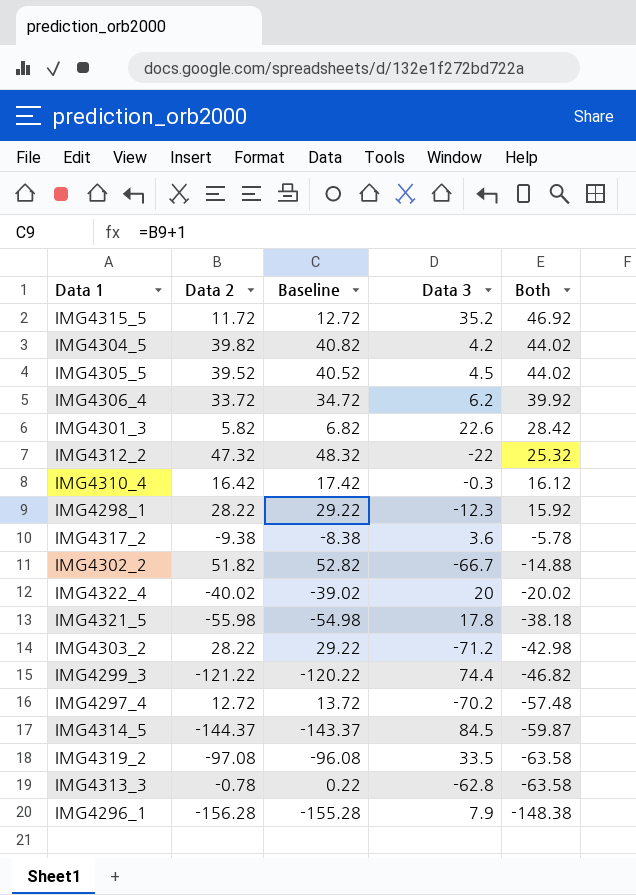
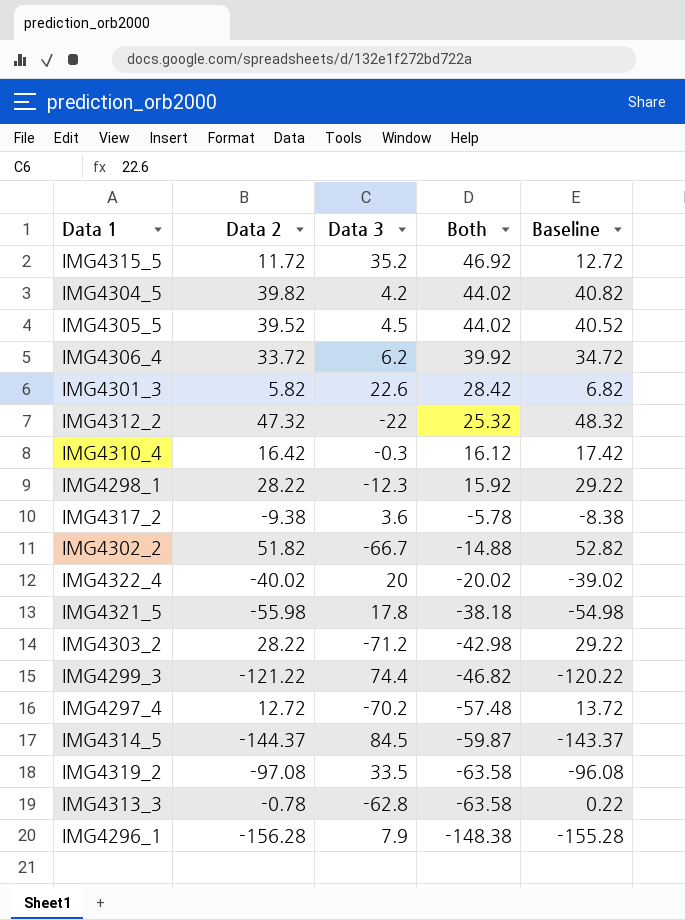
column Baseline | position: 3 -> 5

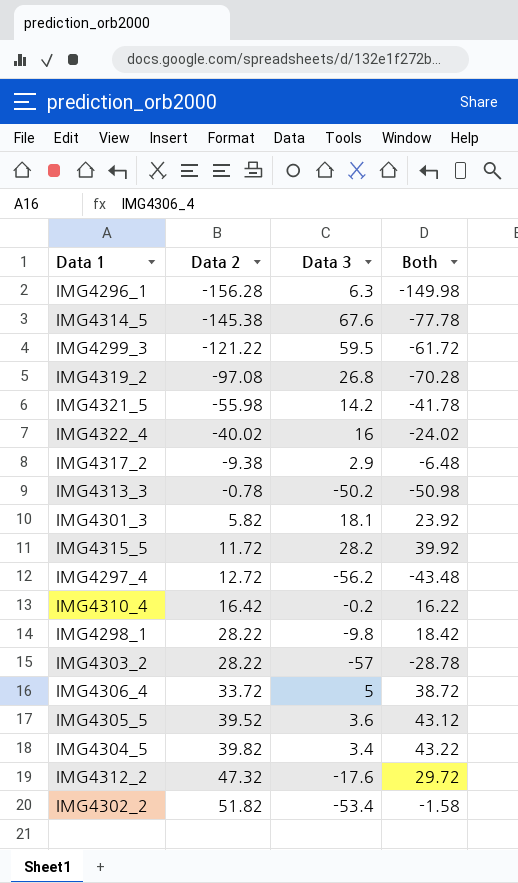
row order: Both descending -> Data 2 ascending
column Baseline | formula: [Data 2] + 1 -> none
IMG4296_1 | Data 3: 7.9 -> 6.3
IMG4296_1 | Both: -148.38 -> -149.98
IMG4314_5 | Data 2: -144.37 -> -145.38
IMG4314_5 | Data 3: 84.5 -> 67.6
IMG4314_5 | Both: -59.87 -> -77.78
IMG4299_3 | Data 3: 74.4 -> 59.5
IMG4299_3 | Both: -46.82 -> -61.72
IMG4319_2 | Data 3: 33.5 -> 26.8
IMG4319_2 | Both: -63.58 -> -70.28
IMG4321_5 | Data 3: 17.8 -> 14.2
IMG4321_5 | Both: -38.18 -> -41.78
IMG4322_4 | Data 3: 20 -> 16
IMG4322_4 | Both: -20.02 -> -24.02
IMG4317_2 | Data 3: 3.6 -> 2.9
IMG4317_2 | Both: -5.78 -> -6.48
IMG4313_3 | Data 3: -62.8 -> -50.2
IMG4313_3 | Both: -63.58 -> -50.98
IMG4301_3 | Data 3: 22.6 -> 18.1
IMG4301_3 | Both: 28.42 -> 23.92
IMG4315_5 | Data 3: 35.2 -> 28.2
IMG4315_5 | Both: 46.92 -> 39.92
IMG4297_4 | Data 3: -70.2 -> -56.2
IMG4297_4 | Both: -57.48 -> -43.48
IMG4310_4 | Data 3: -0.3 -> -0.2
IMG4310_4 | Both: 16.12 -> 16.22
IMG4298_1 | Data 3: -12.3 -> -9.8
IMG4298_1 | Both: 15.92 -> 18.42
IMG4303_2 | Data 3: -71.2 -> -57
IMG4303_2 | Both: -42.98 -> -28.78
IMG4306_4 | Data 3: 6.2 -> 5
IMG4306_4 | Both: 39.92 -> 38.72
IMG4305_5 | Data 3: 4.5 -> 3.6
IMG4305_5 | Both: 44.02 -> 43.12
IMG4304_5 | Data 3: 4.2 -> 3.4
IMG4304_5 | Both: 44.02 -> 43.22
IMG4312_2 | Data 3: -22 -> -17.6
IMG4312_2 | Both: 25.32 -> 29.72
IMG4302_2 | Data 3: -66.7 -> -53.4
IMG4302_2 | Both: -14.88 -> -1.58

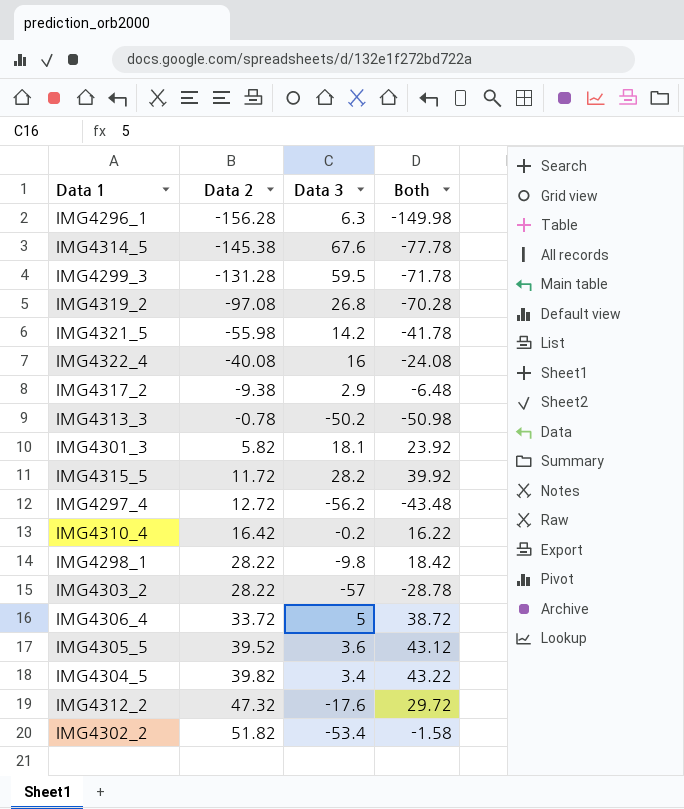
IMG4299_3 | Data 2: -121.22 -> -131.28
IMG4299_3 | Both: -61.72 -> -71.78
IMG4322_4 | Data 2: -40.02 -> -40.08
IMG4322_4 | Both: -24.02 -> -24.08

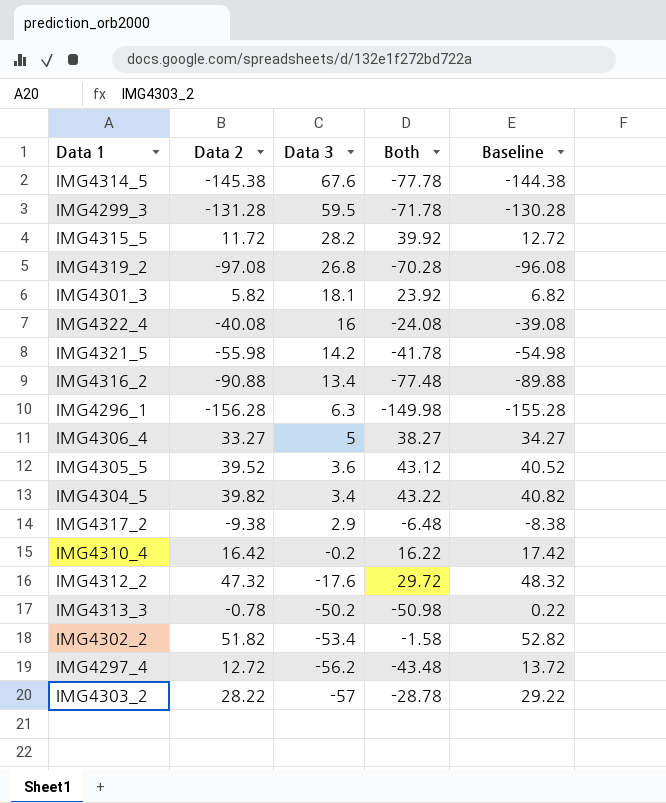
row order: Data 2 ascending -> Data 3 descending
column Baseline | formula: none -> [Data 2] + 1
row IMG4298_1: 28.22 | -9.8 | 18.42 -> none
row IMG4316_2: none -> -90.88 | 13.4 | -77.48 | -89.88
IMG4306_4 | Data 2: 33.72 -> 33.27
IMG4306_4 | Both: 38.72 -> 38.27

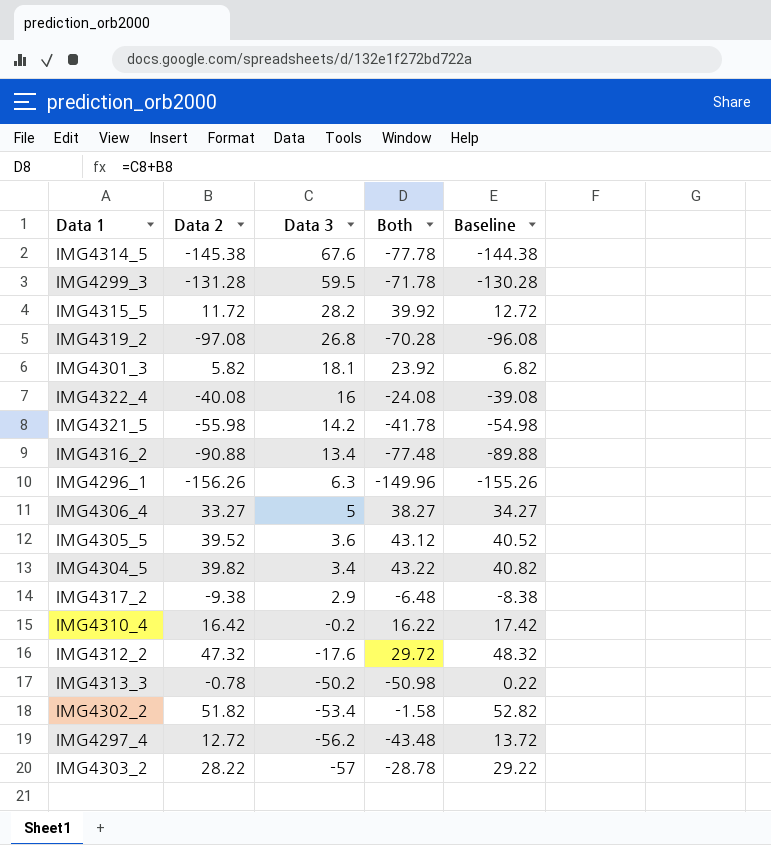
IMG4296_1 | Data 2: -156.28 -> -156.26
IMG4296_1 | Both: -149.98 -> -149.96
IMG4296_1 | Baseline: -155.28 -> -155.26

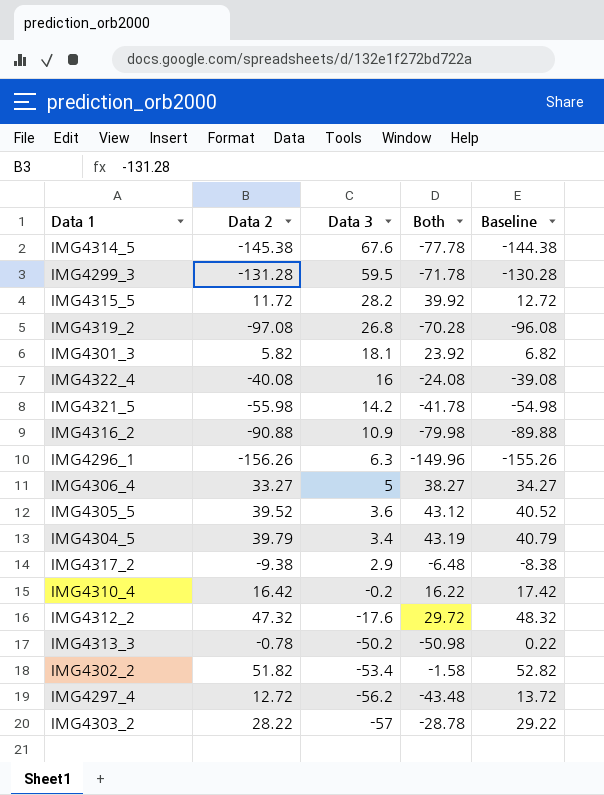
IMG4316_2 | Data 3: 13.4 -> 10.9
IMG4316_2 | Both: -77.48 -> -79.98
IMG4304_5 | Data 2: 39.82 -> 39.79
IMG4304_5 | Both: 43.22 -> 43.19
IMG4304_5 | Baseline: 40.82 -> 40.79

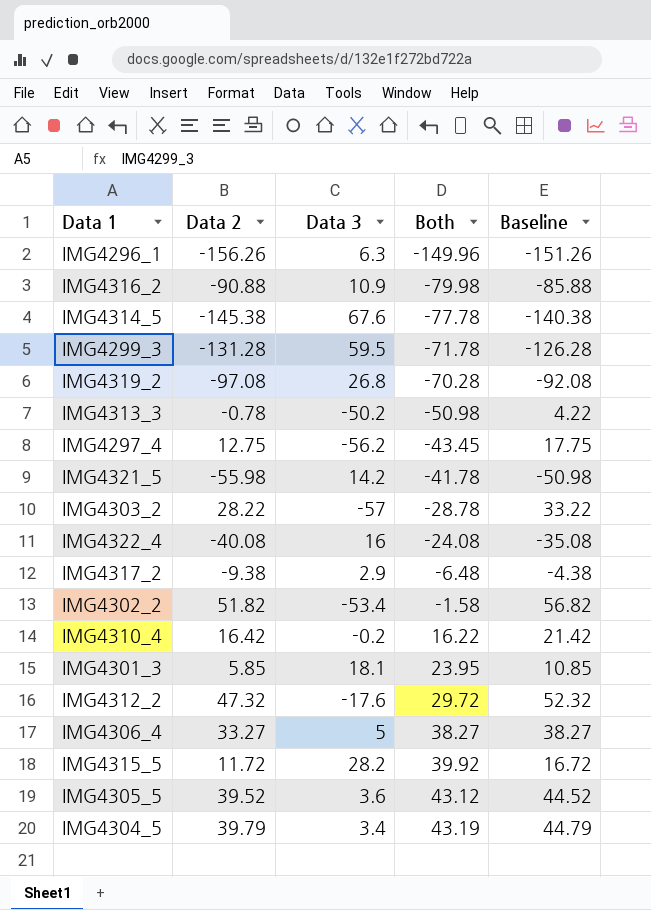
row order: Data 3 descending -> Both ascending
column Baseline | formula: [Data 2] + 1 -> [Data 2] + 5
IMG4297_4 | Data 2: 12.72 -> 12.75
IMG4297_4 | Both: -43.48 -> -43.45
IMG4301_3 | Data 2: 5.82 -> 5.85
IMG4301_3 | Both: 23.92 -> 23.95

